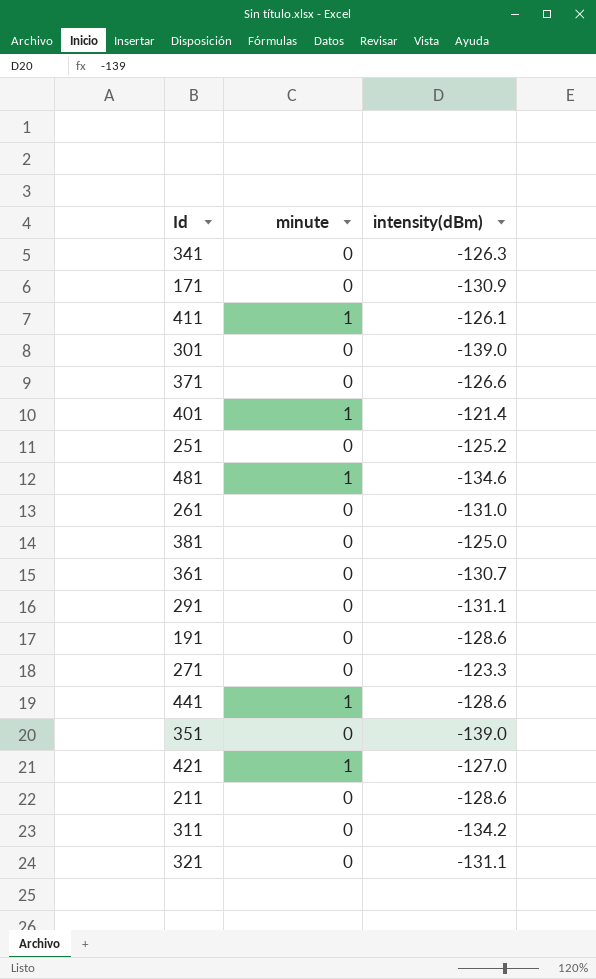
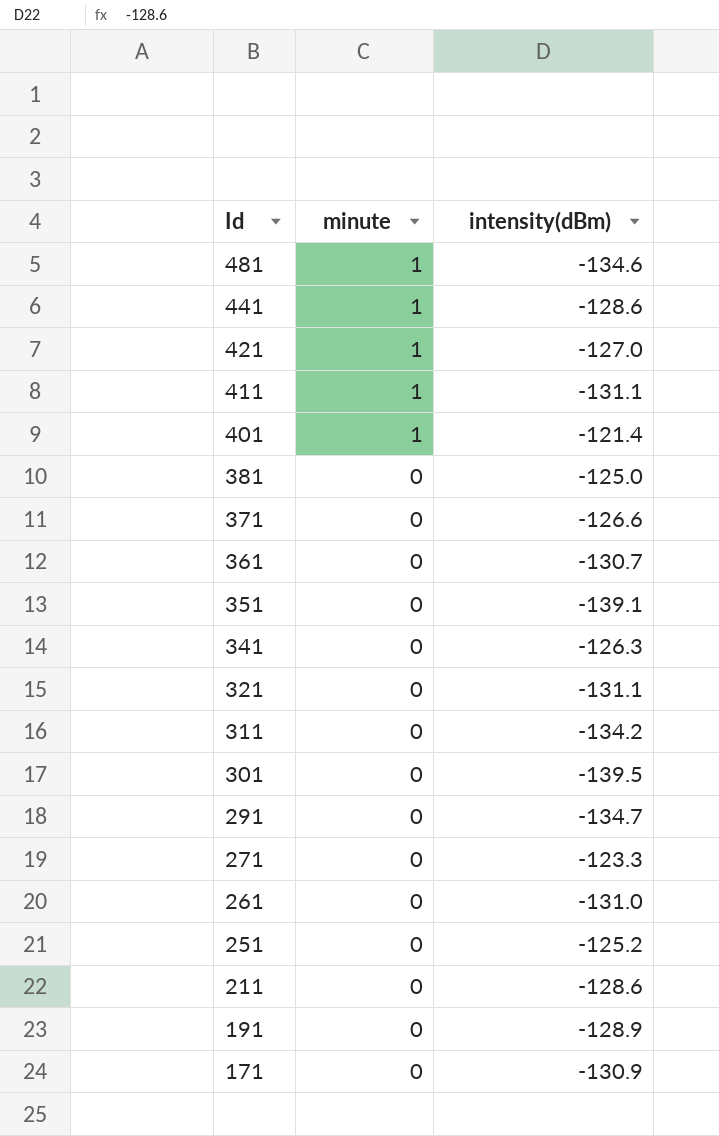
row order: none -> Id descending
411 | intensity(dBm): -126.1 -> -131.1
351 | intensity(dBm): -139.0 -> -139.1
301 | intensity(dBm): -139.0 -> -139.5
291 | intensity(dBm): -131.1 -> -134.7
191 | intensity(dBm): -128.6 -> -128.9

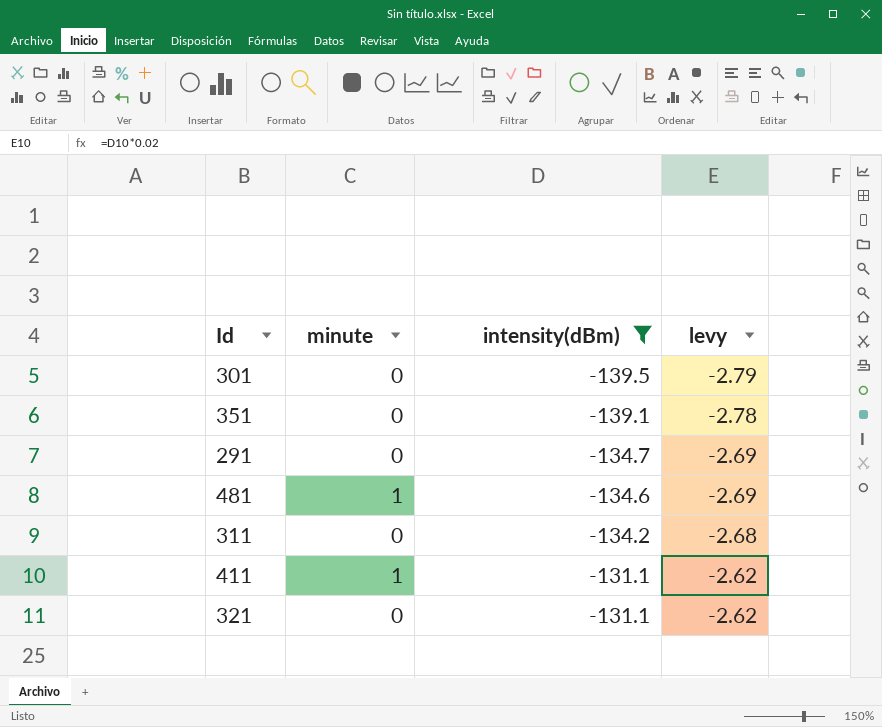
filter: none -> intensity(dBm) <= -131.1
row order: Id descending -> intensity(dBm) ascending
column levy | formula: none -> [intensity(dBm)] * 0.02

